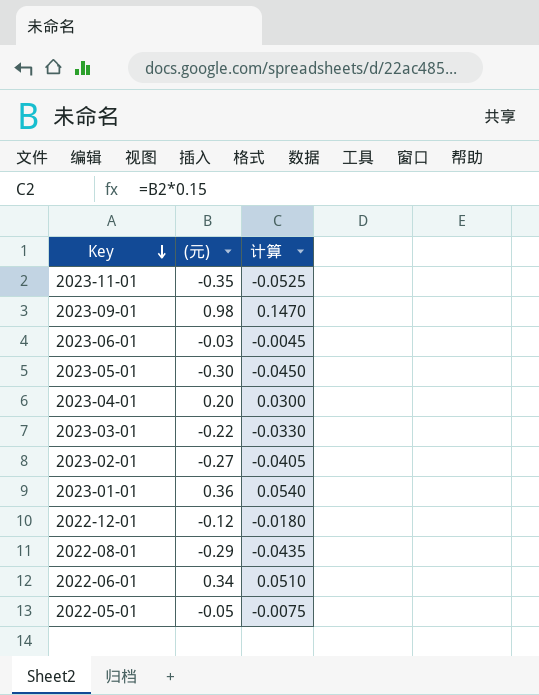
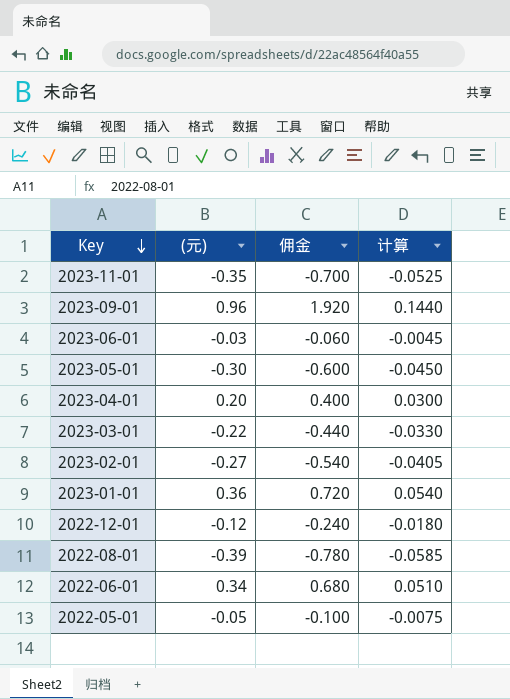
column 佣金 | formula: none -> [(元)] * 2
2023-09-01 | (元): 0.98 -> 0.96
2023-09-01 | 计算: 0.1470 -> 0.1440
2022-08-01 | (元): -0.29 -> -0.39
2022-08-01 | 计算: -0.0435 -> -0.0585

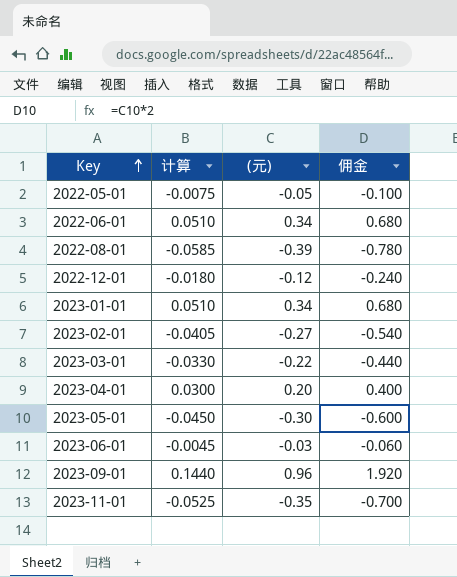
row order: Key descending -> Key ascending
column 计算 | position: 4 -> 2
2023-01-01 | 计算: 0.0540 -> 0.0510
2023-01-01 | (元): 0.36 -> 0.34
2023-01-01 | 佣金: 0.720 -> 0.680

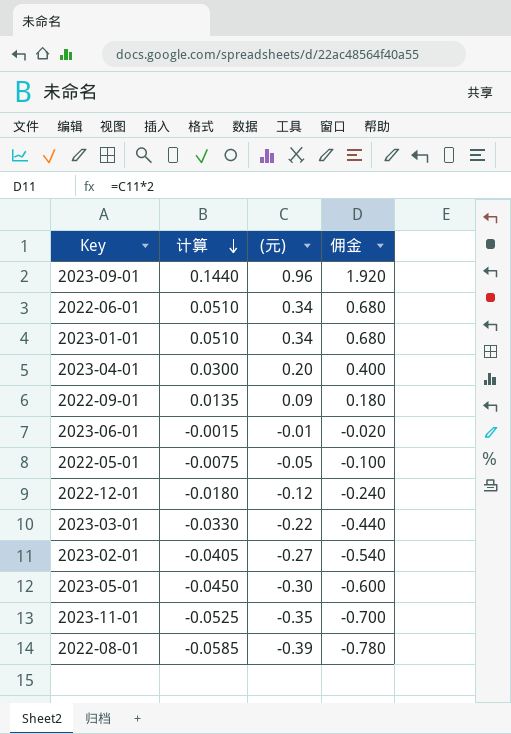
row order: Key ascending -> 计算 descending
row 2022-09-01: none -> 0.0135 | 0.09 | 0.180
2023-06-01 | 计算: -0.0045 -> -0.0015
2023-06-01 | (元): -0.03 -> -0.01
2023-06-01 | 佣金: -0.060 -> -0.020

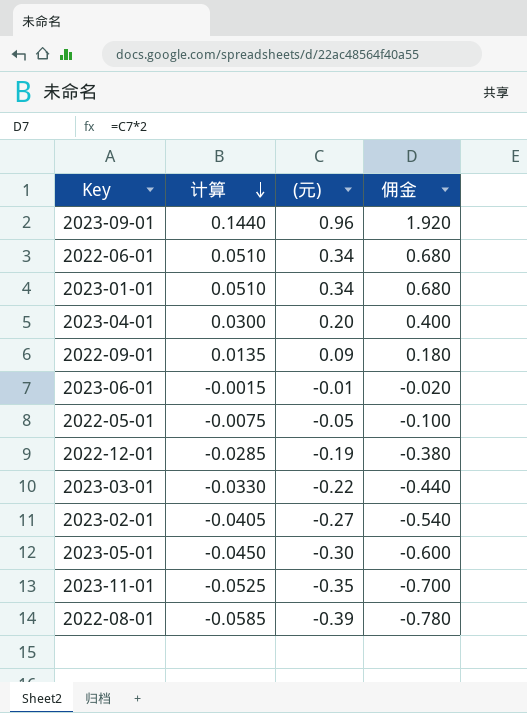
2022-12-01 | 计算: -0.0180 -> -0.0285
2022-12-01 | (元): -0.12 -> -0.19
2022-12-01 | 佣金: -0.240 -> -0.380

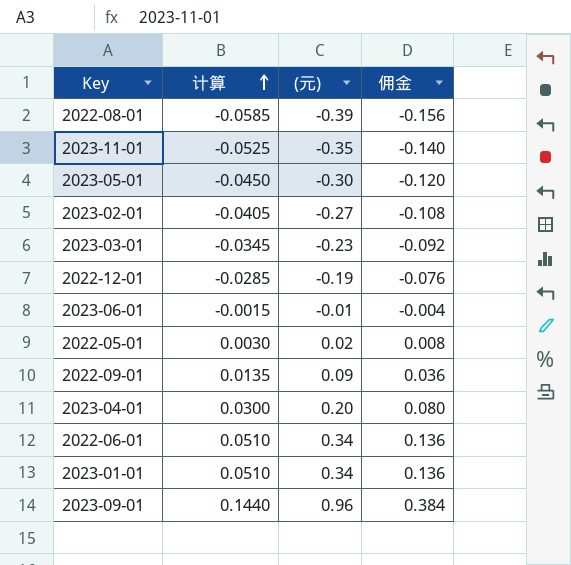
row order: 计算 descending -> 计算 ascending
column 佣金 | formula: [(元)] * 2 -> [(元)] * 0.4
2023-03-01 | 计算: -0.0330 -> -0.0345
2023-03-01 | (元): -0.22 -> -0.23
2022-05-01 | 计算: -0.0075 -> 0.0030
2022-05-01 | (元): -0.05 -> 0.02

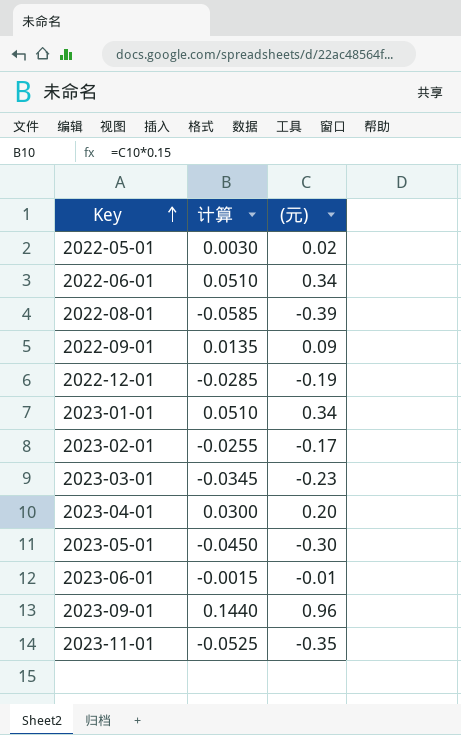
row order: 计算 ascending -> Key ascending
column 佣金 | formula: [(元)] * 0.4 -> none
2023-02-01 | 计算: -0.0405 -> -0.0255
2023-02-01 | (元): -0.27 -> -0.17

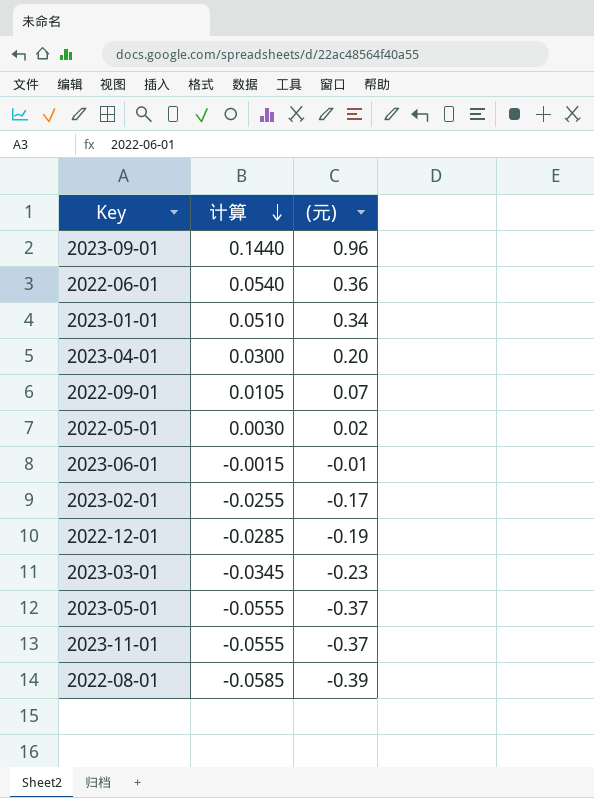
row order: Key ascending -> 计算 descending
2022-06-01 | 计算: 0.0510 -> 0.0540
2022-06-01 | (元): 0.34 -> 0.36
2022-09-01 | 计算: 0.0135 -> 0.0105
2022-09-01 | (元): 0.09 -> 0.07
2023-05-01 | 计算: -0.0450 -> -0.0555
2023-05-01 | (元): -0.30 -> -0.37
2023-11-01 | 计算: -0.0525 -> -0.0555
2023-11-01 | (元): -0.35 -> -0.37

